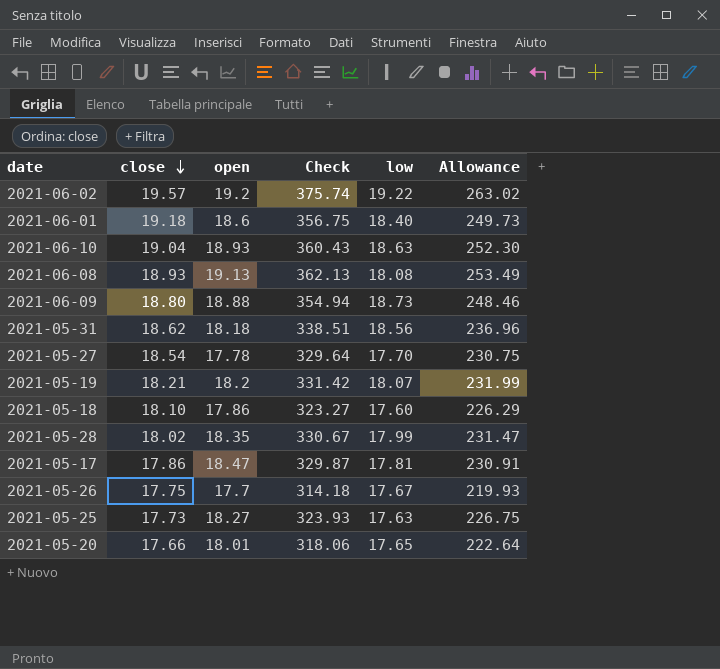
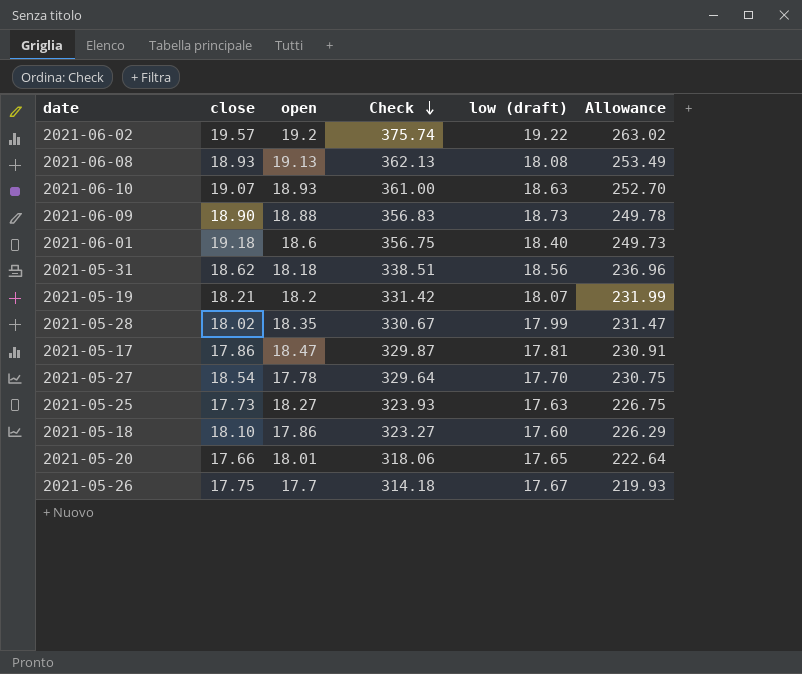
row order: close descending -> Check descending
column name: low -> low (draft)
2021-06-10 | close: 19.04 -> 19.07
2021-06-10 | Check: 360.43 -> 361.00
2021-06-10 | Allowance: 252.30 -> 252.70
2021-06-09 | close: 18.80 -> 18.90
2021-06-09 | Check: 354.94 -> 356.83
2021-06-09 | Allowance: 248.46 -> 249.78

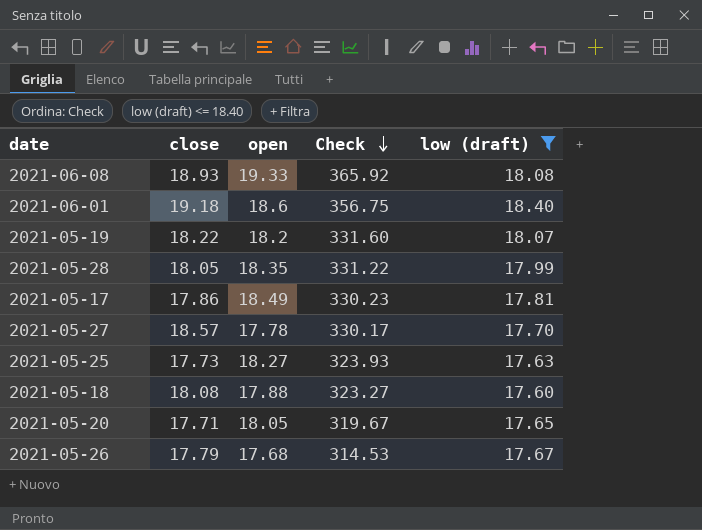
filter: none -> low (draft) <= 18.40
column Allowance | formula: [Check] * 0.7 -> none
2021-06-08 | open: 19.13 -> 19.33
2021-06-08 | Check: 362.13 -> 365.92
2021-05-19 | close: 18.21 -> 18.22
2021-05-19 | Check: 331.42 -> 331.60
2021-05-28 | close: 18.02 -> 18.05
2021-05-28 | Check: 330.67 -> 331.22
2021-05-17 | open: 18.47 -> 18.49
2021-05-17 | Check: 329.87 -> 330.23
2021-05-27 | close: 18.54 -> 18.57
2021-05-27 | Check: 329.64 -> 330.17
2021-05-18 | close: 18.10 -> 18.08
2021-05-18 | open: 17.86 -> 17.88
2021-05-20 | close: 17.66 -> 17.71
2021-05-20 | open: 18.01 -> 18.05
2021-05-20 | Check: 318.06 -> 319.67
2021-05-26 | close: 17.75 -> 17.79
2021-05-26 | open: 17.7 -> 17.68
2021-05-26 | Check: 314.18 -> 314.53

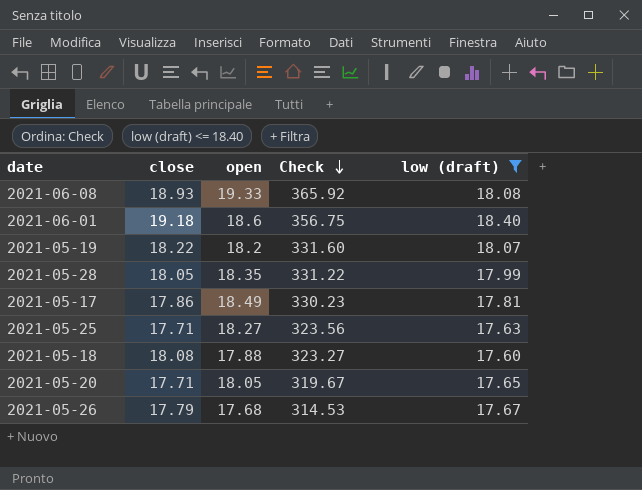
row 2021-05-27: 18.57 | 17.78 | 330.17 | 17.70 -> none
2021-05-25 | close: 17.73 -> 17.71
2021-05-25 | Check: 323.93 -> 323.56

